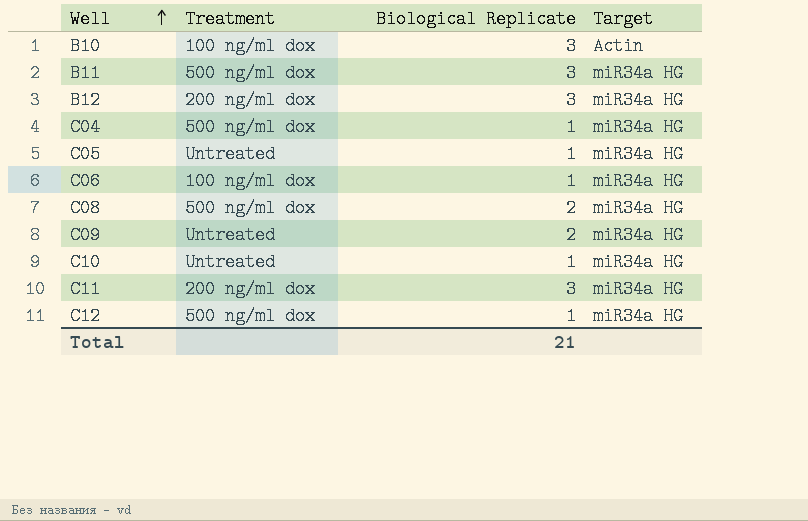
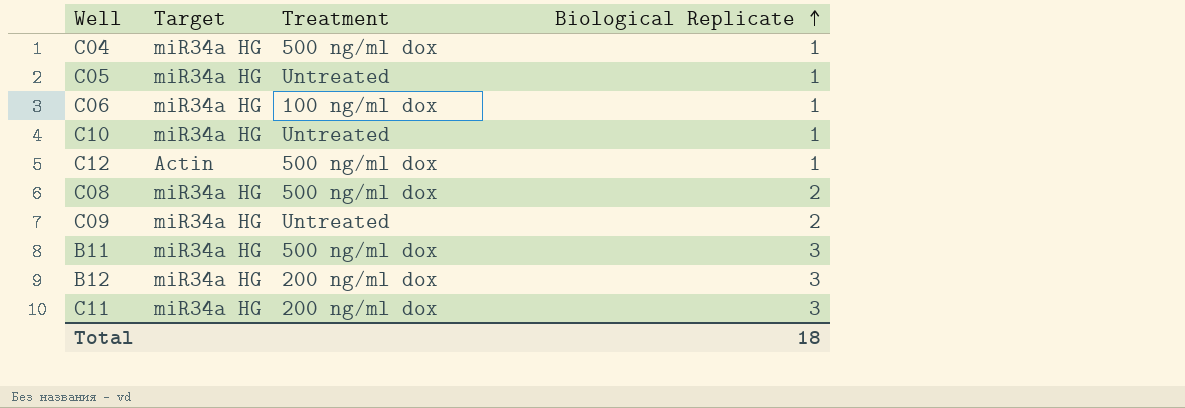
row order: Well ascending -> Biological Replicate ascending
column Target | position: 4 -> 2
row B10: 100 ng/ml dox | 3 | Actin -> none
C12 | Target: miR34a HG -> Actin
Total | Biological Replicate: 21 -> 18

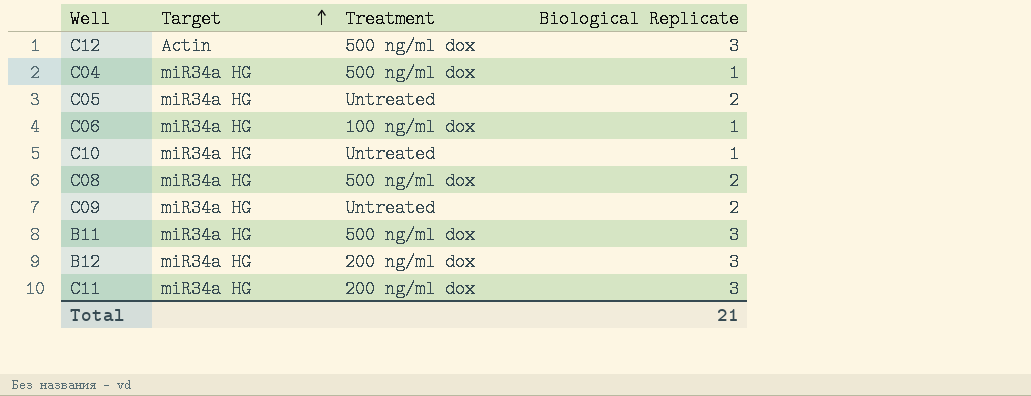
row order: Biological Replicate ascending -> Target ascending
C12 | Biological Replicate: 1 -> 3
C05 | Biological Replicate: 1 -> 2
Total | Biological Replicate: 18 -> 21

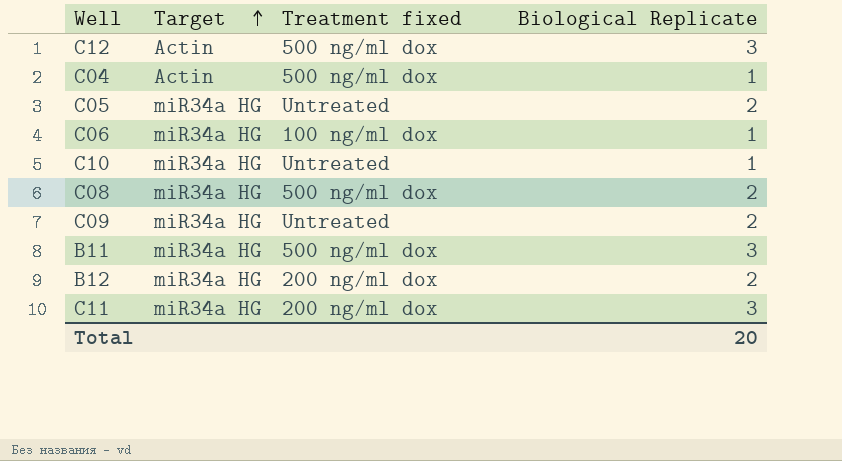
column name: Treatment -> Treatment fixed
C04 | Target: miR34a HG -> Actin
B12 | Biological Replicate: 3 -> 2
Total | Biological Replicate: 21 -> 20

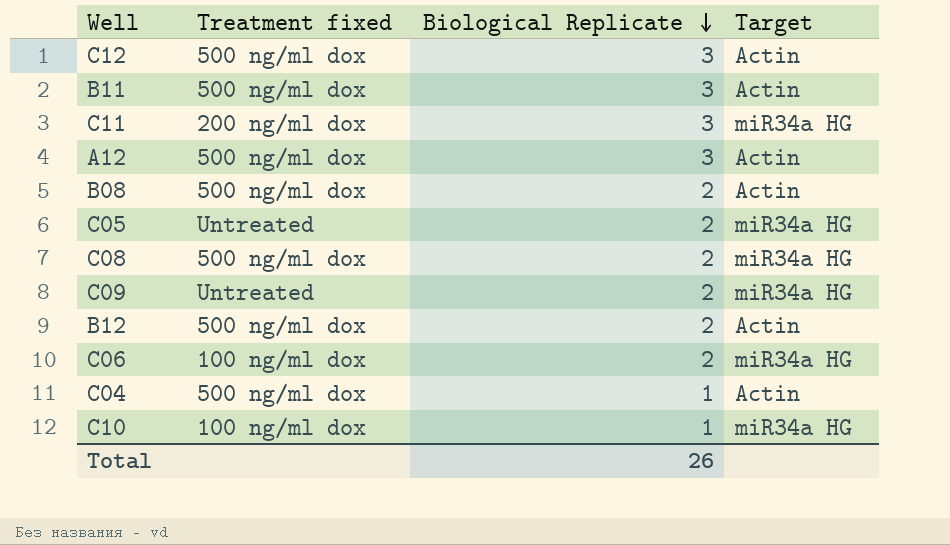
row order: Target ascending -> Biological Replicate descending
column Target | position: 2 -> 4
B11 | Target: miR34a HG -> Actin
row A12: none -> 500 ng/ml dox | 3 | Actin
row B08: none -> 500 ng/ml dox | 2 | Actin
B12 | Treatment fixed: 200 ng/ml dox -> 500 ng/ml dox
B12 | Target: miR34a HG -> Actin
C06 | Biological Replicate: 1 -> 2
C10 | Treatment fixed: Untreated -> 100 ng/ml dox
Total | Biological Replicate: 20 -> 26

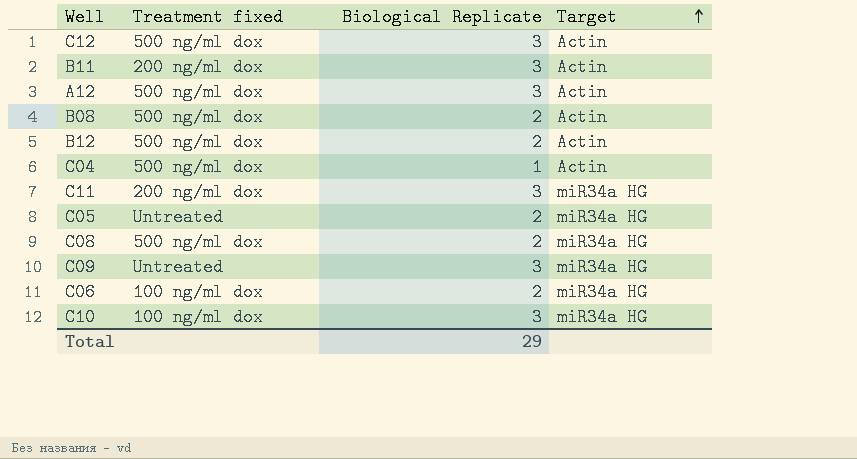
row order: Biological Replicate descending -> Target ascending
B11 | Treatment fixed: 500 ng/ml dox -> 200 ng/ml dox
C09 | Biological Replicate: 2 -> 3
C10 | Biological Replicate: 1 -> 3
Total | Biological Replicate: 26 -> 29

